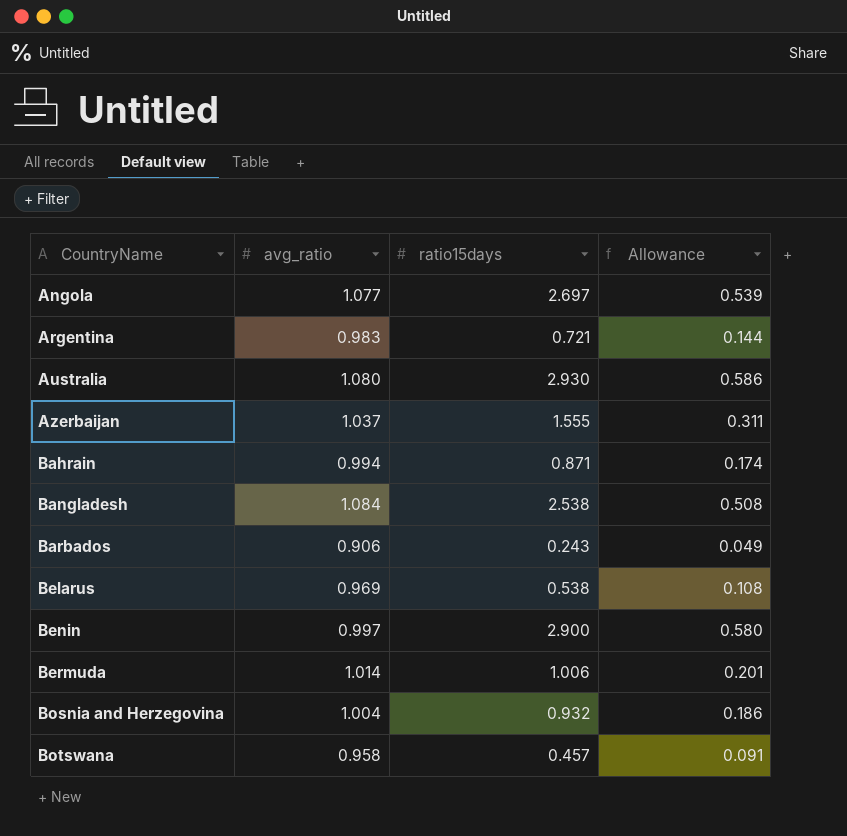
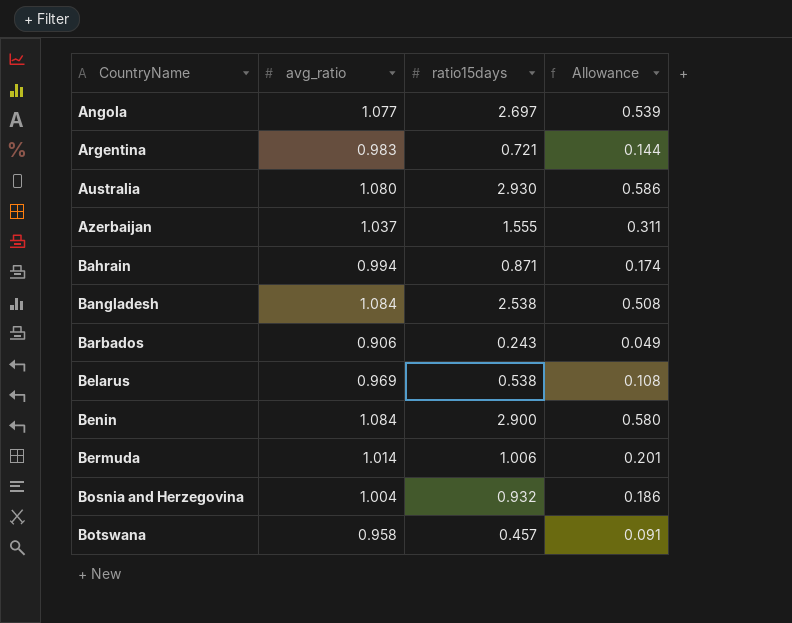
Benin | avg_ratio: 0.997 -> 1.084

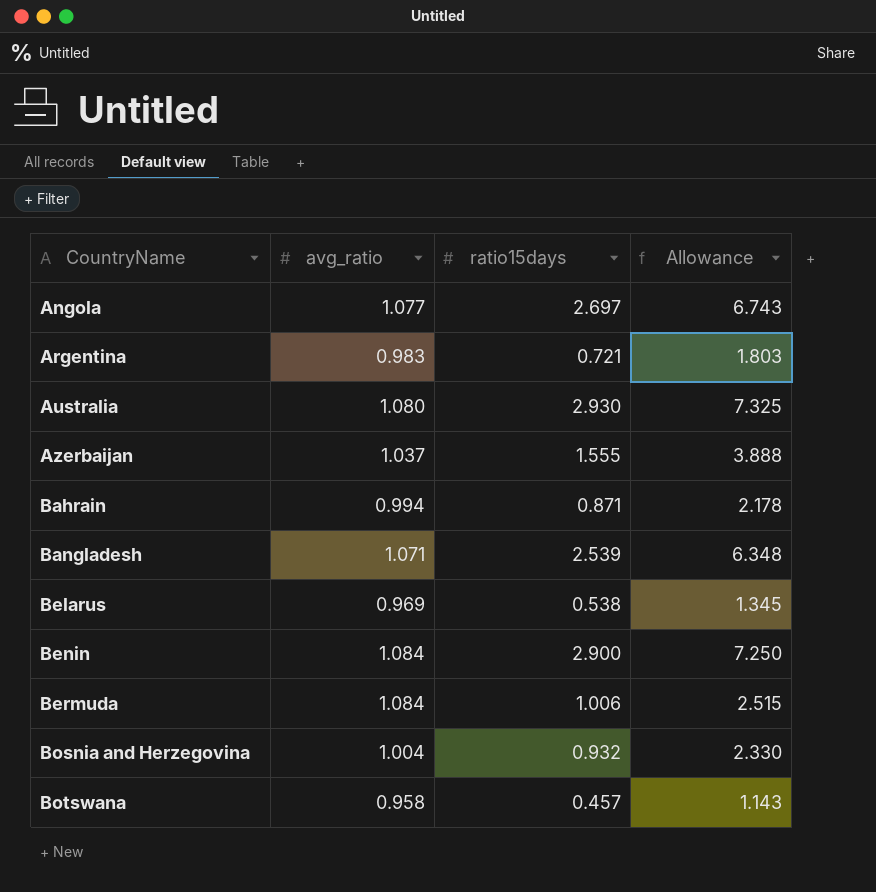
column Allowance | formula: [ratio15days] * 0.2 -> [ratio15days] * 2.5
row Barbados: 0.906 | 0.243 | 0.049 -> none
Bangladesh | avg_ratio: 1.084 -> 1.071
Bangladesh | ratio15days: 2.538 -> 2.539
Bermuda | avg_ratio: 1.014 -> 1.084

